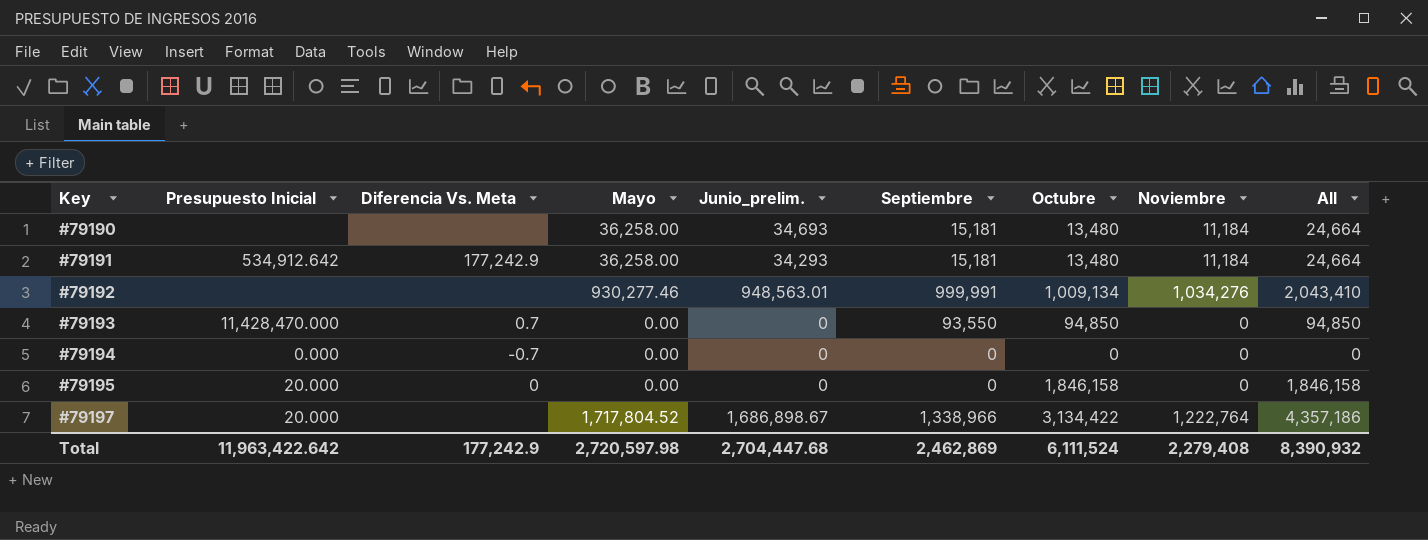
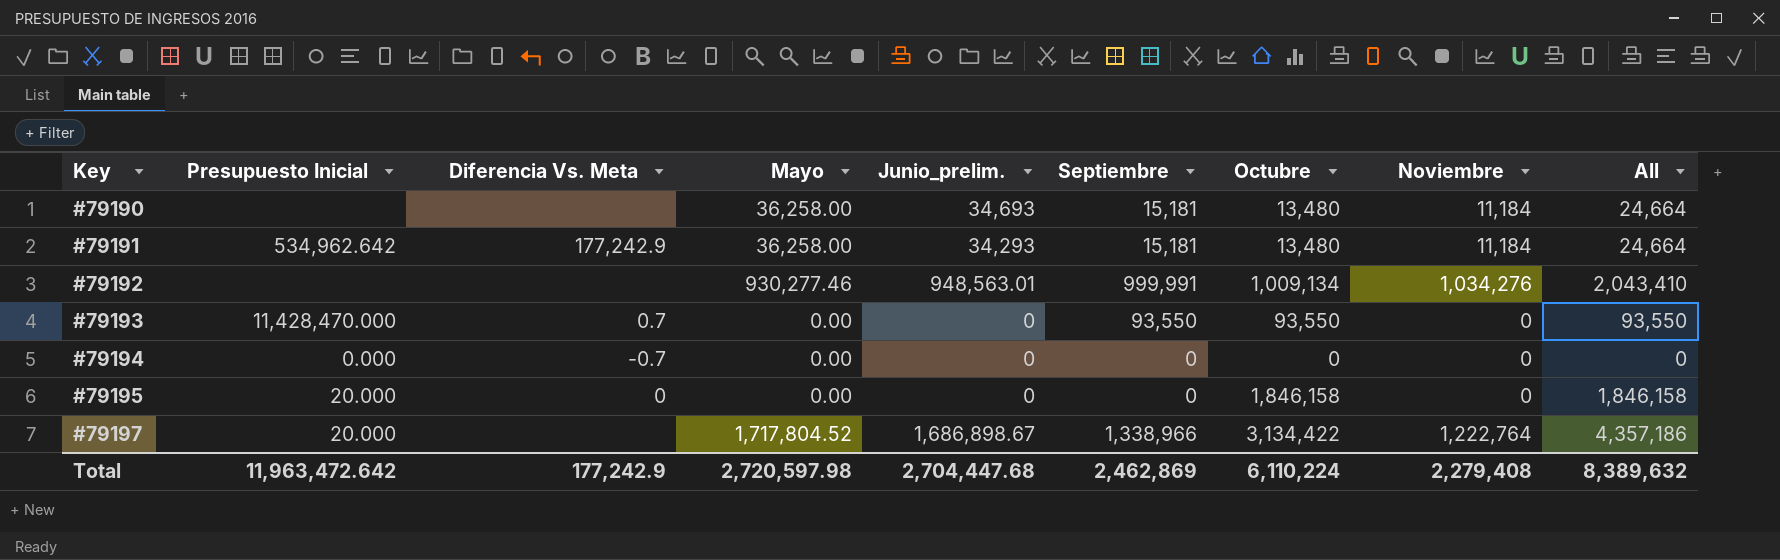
#79191 | Presupuesto Inicial: 534,912.642 -> 534,962.642
#79193 | Octubre: 94,850 -> 93,550
#79193 | All: 94,850 -> 93,550
Total | Presupuesto Inicial: 11,963,422.642 -> 11,963,472.642
Total | Octubre: 6,111,524 -> 6,110,224
Total | All: 8,390,932 -> 8,389,632

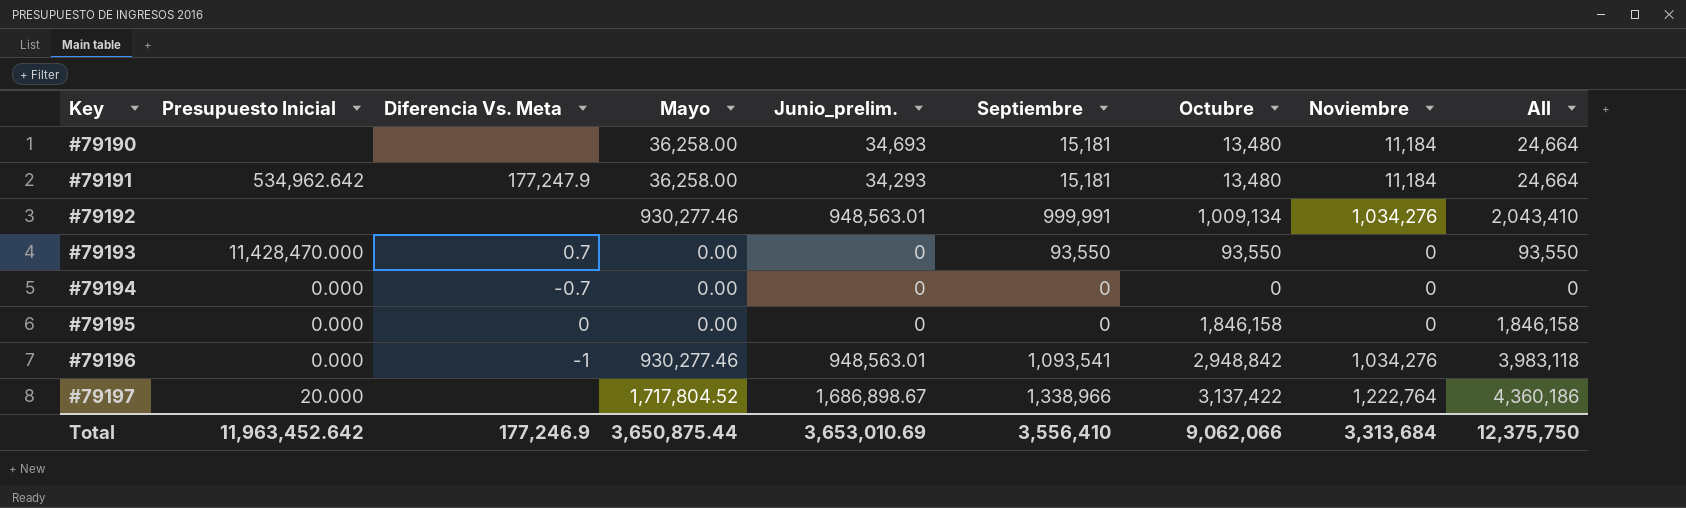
#79191 | Diferencia Vs. Meta: 177,242.9 -> 177,247.9
#79195 | Presupuesto Inicial: 20.000 -> 0.000
row #79196: none -> 0.000 | -1 | 930,277.46 | 948,563.01 | 1,093,541 | 2,948,842 | 1,034,276 | 3,983,118
#79197 | Octubre: 3,134,422 -> 3,137,422
#79197 | All: 4,357,186 -> 4,360,186
Total | Presupuesto Inicial: 11,963,472.642 -> 11,963,452.642
Total | Diferencia Vs. Meta: 177,242.9 -> 177,246.9
Total | Mayo: 2,720,597.98 -> 3,650,875.44
Total | Junio_prelim.: 2,704,447.68 -> 3,653,010.69
Total | Septiembre: 2,462,869 -> 3,556,410
Total | Octubre: 6,110,224 -> 9,062,066
Total | Noviembre: 2,279,408 -> 3,313,684
Total | All: 8,389,632 -> 12,375,750

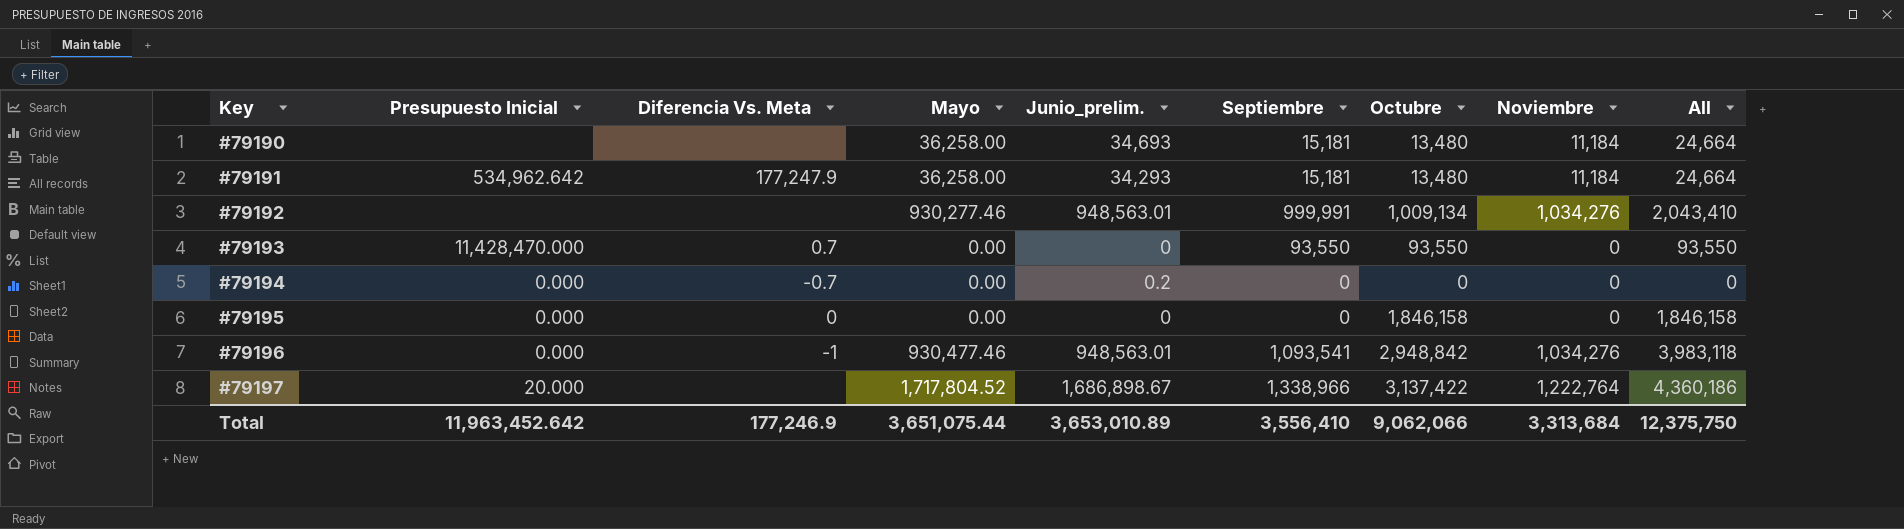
#79194 | Junio_prelim.: 0 -> 0.2
#79196 | Mayo: 930,277.46 -> 930,477.46
Total | Mayo: 3,650,875.44 -> 3,651,075.44
Total | Junio_prelim.: 3,653,010.69 -> 3,653,010.89

